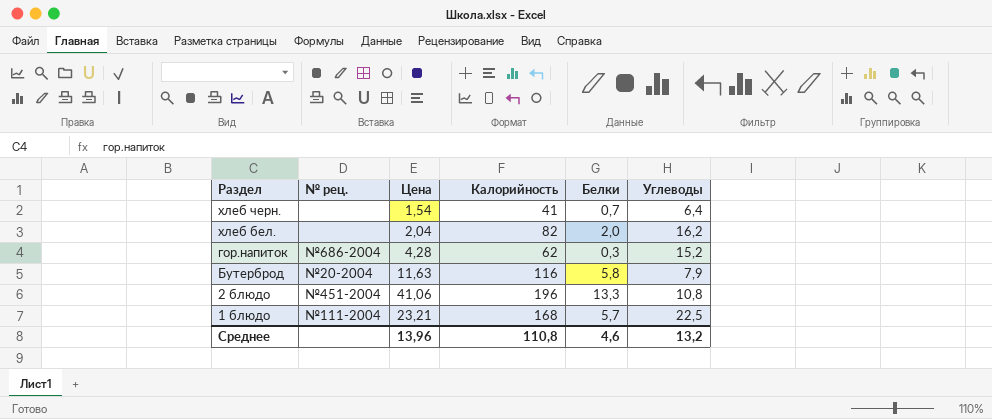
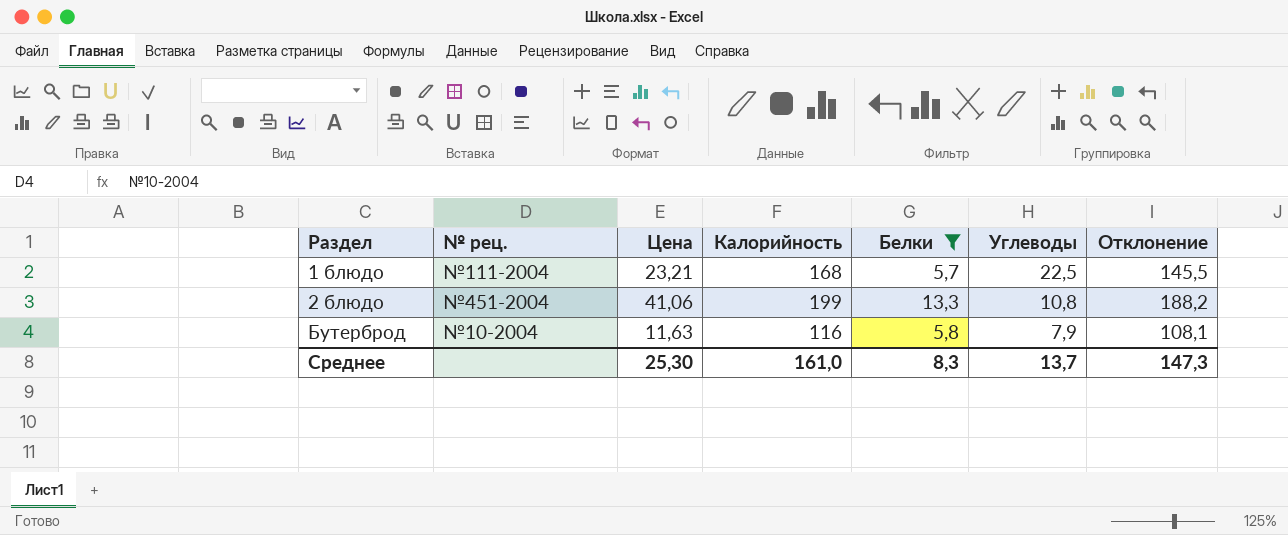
filter: none -> Белки >= 5,7
row order: Раздел descending -> Раздел ascending
column Отклонение | formula: none -> [Калорийность] - [Углеводы]
2 блюдо | Калорийность: 196 -> 199
Бутерброд | № рец.: №20-2004 -> №10-2004
Среднее | Цена: 13,96 -> 25,30
Среднее | Калорийность: 110,8 -> 161,0
Среднее | Белки: 4,6 -> 8,3
Среднее | Углеводы: 13,2 -> 13,7

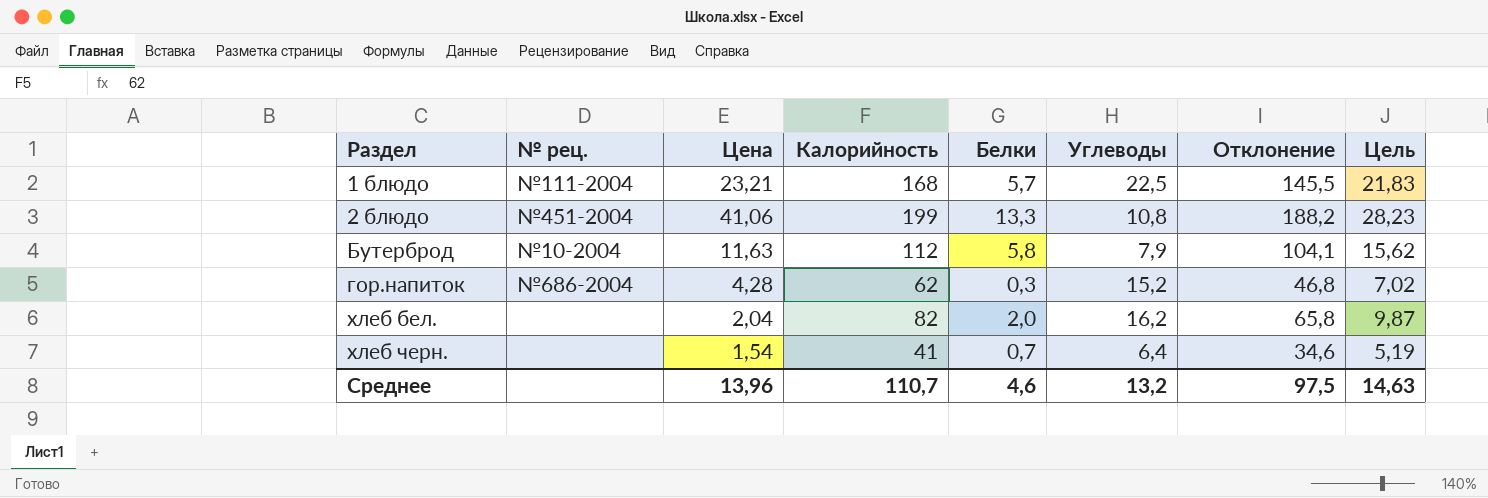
filter: Белки >= 5,7 -> none
column Цель | formula: none -> [Отклонение] * 0,15
Бутерброд | Калорийность: 116 -> 112
Бутерброд | Отклонение: 108,1 -> 104,1
Среднее | Цена: 25,30 -> 13,96
Среднее | Калорийность: 161,0 -> 110,7
Среднее | Белки: 8,3 -> 4,6
Среднее | Углеводы: 13,7 -> 13,2
Среднее | Отклонение: 147,3 -> 97,5

